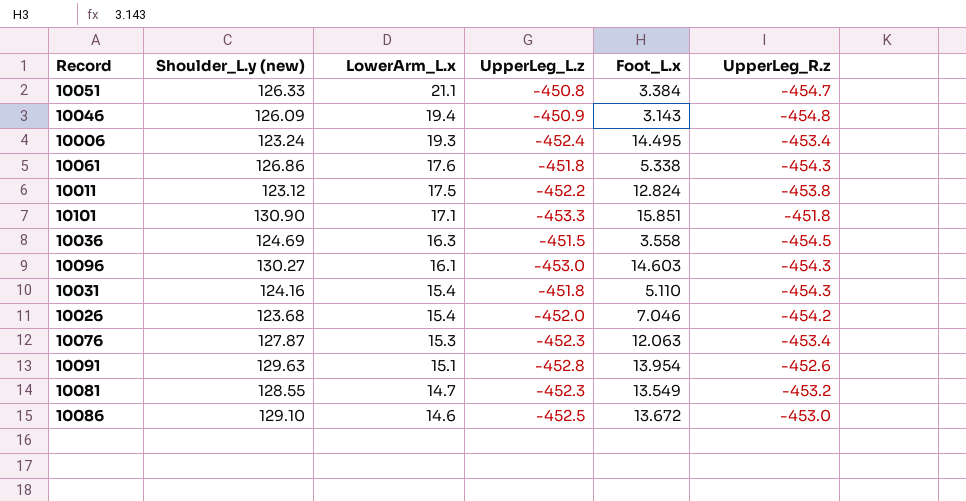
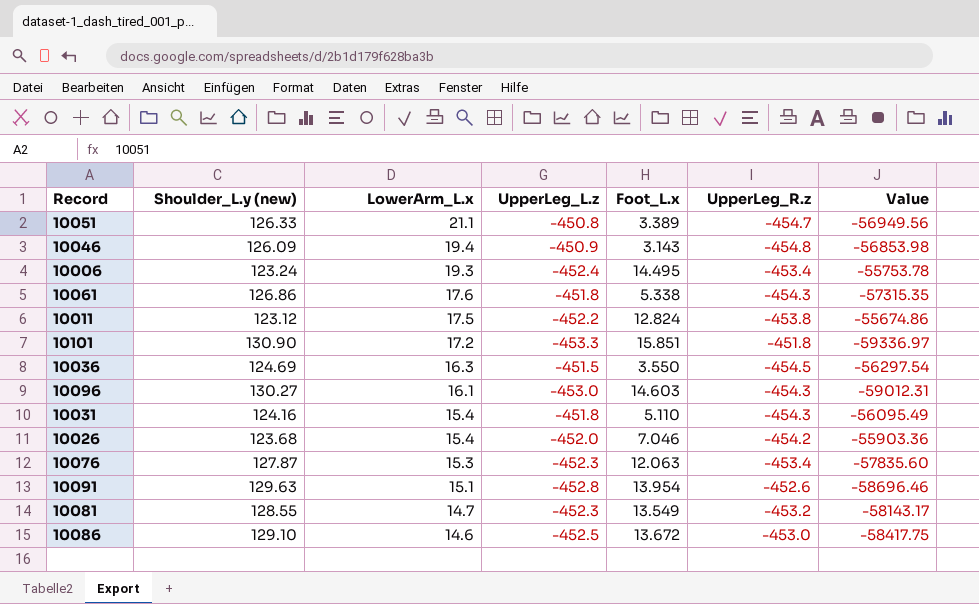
column Value | formula: none -> [Shoulder_L.y (new)] * [UpperLeg_L.z]
10051 | Foot_L.x: 3.384 -> 3.389
10101 | LowerArm_L.x: 17.1 -> 17.2
10036 | Foot_L.x: 3.558 -> 3.550

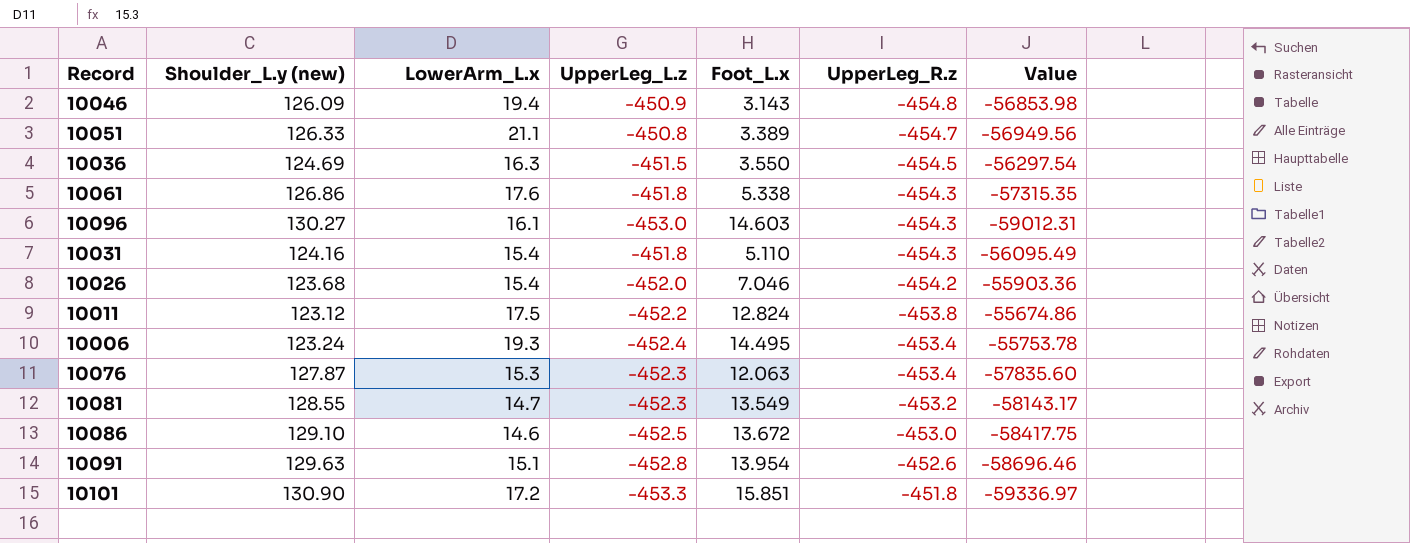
row order: LowerArm_L.x descending -> UpperLeg_R.z ascending

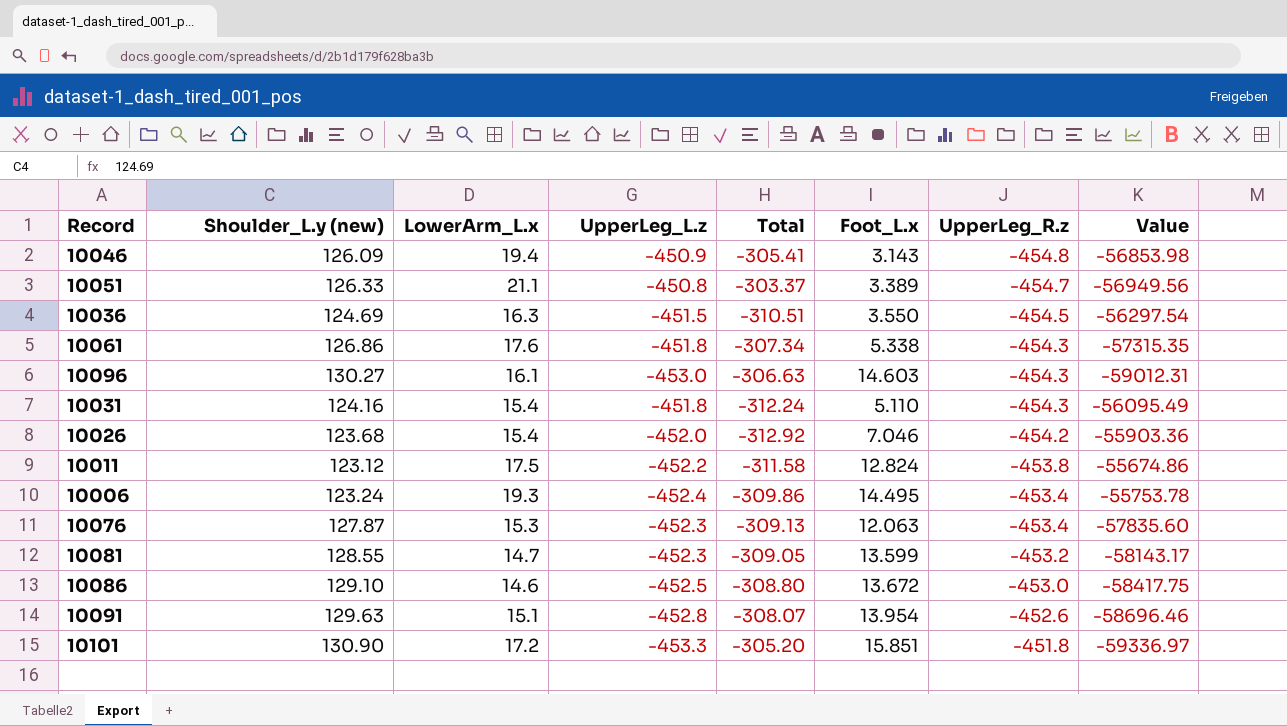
column Total | formula: none -> [Shoulder_L.y (new)] + [LowerArm_L.x] + [UpperLeg_L.z]
10081 | Foot_L.x: 13.549 -> 13.599

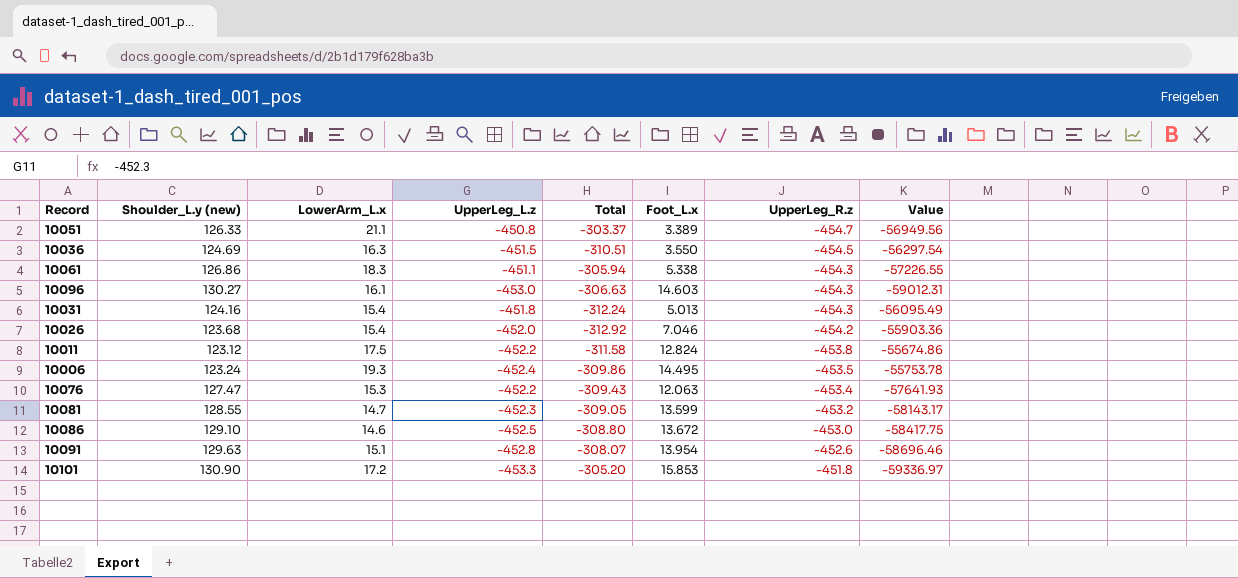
row 10046: 126.09 | 19.4 | -450.9 | -305.41 | 3.143 | -454.8 | -56853.98 -> none
10061 | LowerArm_L.x: 17.6 -> 18.3
10061 | UpperLeg_L.z: -451.8 -> -451.1
10061 | Total: -307.34 -> -305.94
10061 | Value: -57315.35 -> -57226.55
10031 | Foot_L.x: 5.110 -> 5.013
10006 | UpperLeg_R.z: -453.4 -> -453.5
10076 | Shoulder_L.y (new): 127.87 -> 127.47
10076 | UpperLeg_L.z: -452.3 -> -452.2
10076 | Total: -309.13 -> -309.43
10076 | Value: -57835.60 -> -57641.93
10101 | Foot_L.x: 15.851 -> 15.853

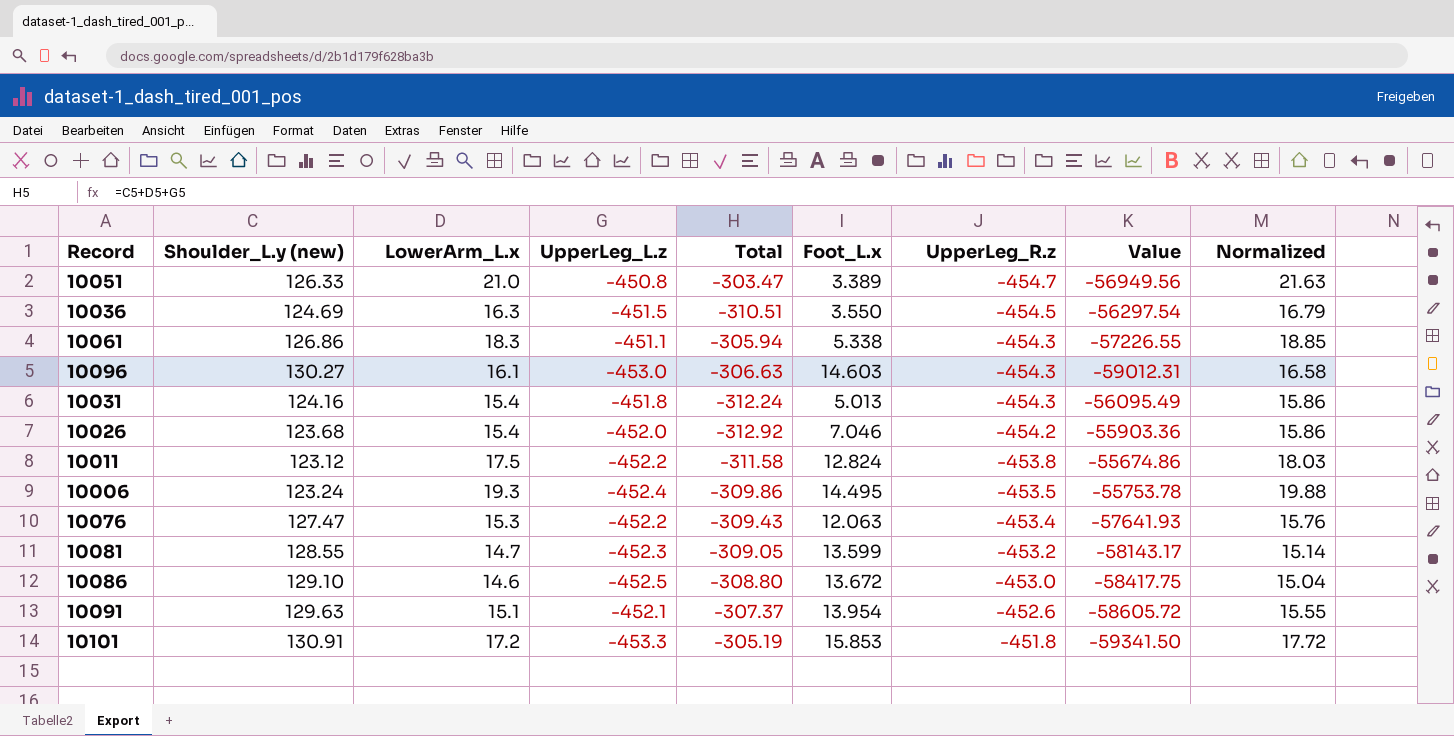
column Normalized | formula: none -> [LowerArm_L.x] * 1.03
10051 | LowerArm_L.x: 21.1 -> 21.0
10051 | Total: -303.37 -> -303.47
10091 | UpperLeg_L.z: -452.8 -> -452.1
10091 | Total: -308.07 -> -307.37
10091 | Value: -58696.46 -> -58605.72
10101 | Shoulder_L.y (new): 130.90 -> 130.91
10101 | Total: -305.20 -> -305.19
10101 | Value: -59336.97 -> -59341.50

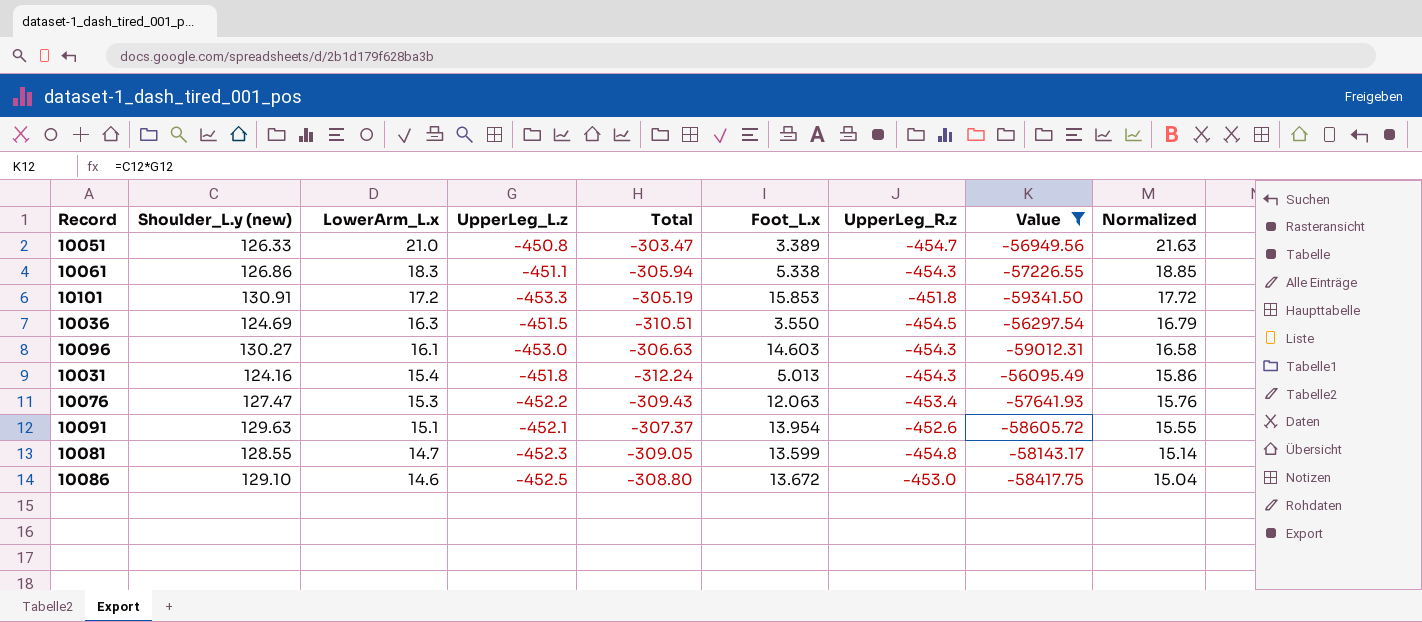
filter: none -> Value <= -56095.49
row order: UpperLeg_R.z ascending -> LowerArm_L.x descending
10081 | UpperLeg_R.z: -453.2 -> -454.8

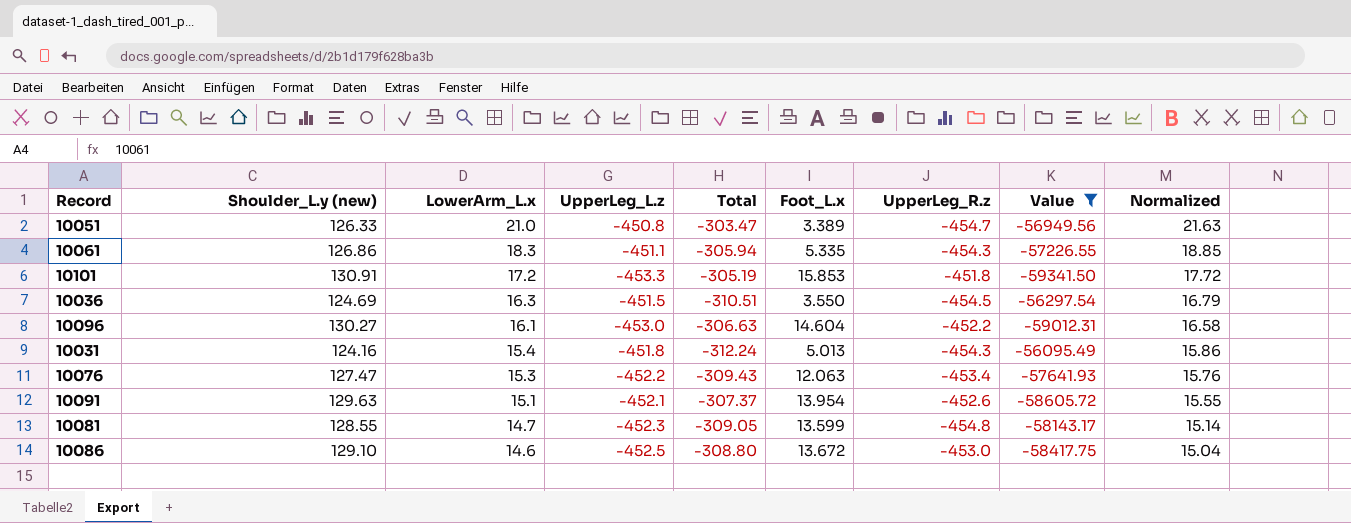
10061 | Foot_L.x: 5.338 -> 5.335
10096 | Foot_L.x: 14.603 -> 14.604
10096 | UpperLeg_R.z: -454.3 -> -452.2

